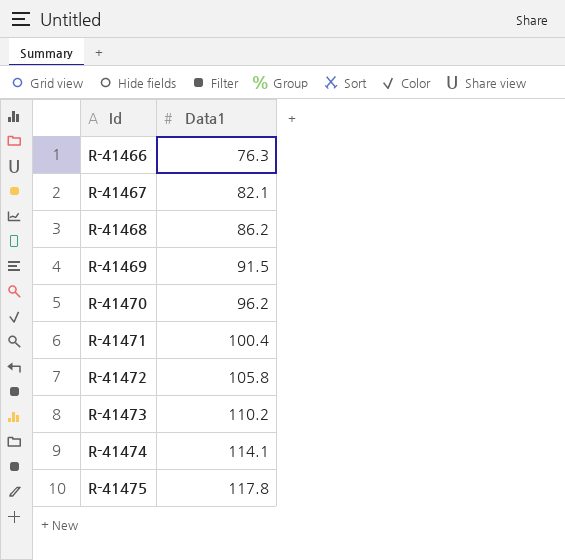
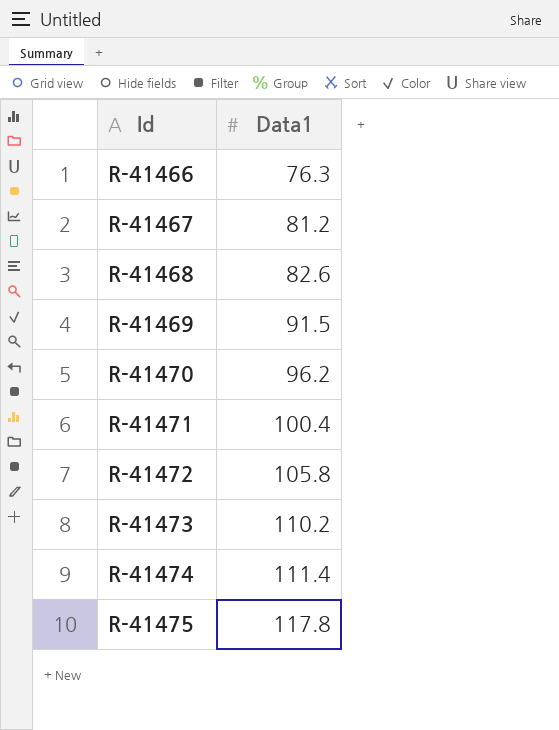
R-41467 | Data1: 82.1 -> 81.2
R-41468 | Data1: 86.2 -> 82.6
R-41474 | Data1: 114.1 -> 111.4

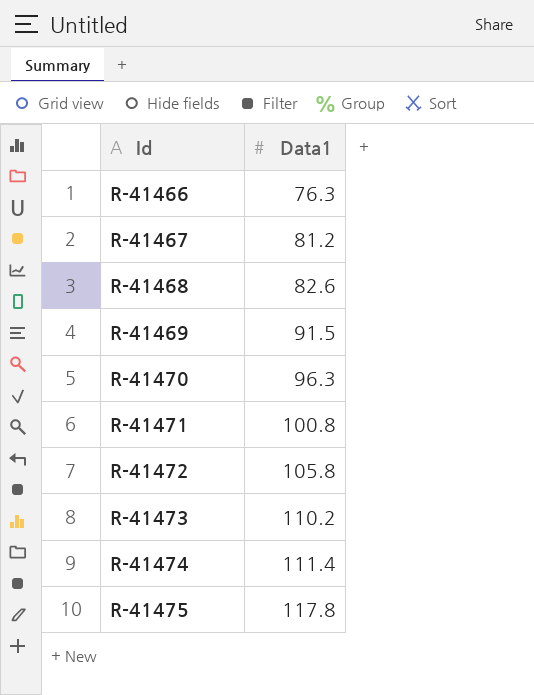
R-41470 | Data1: 96.2 -> 96.3
R-41471 | Data1: 100.4 -> 100.8

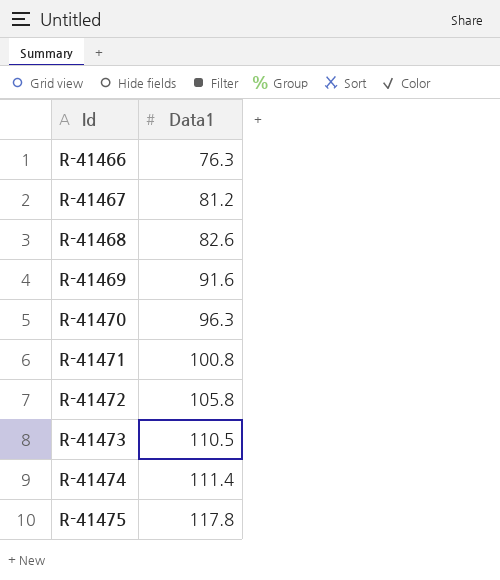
R-41469 | Data1: 91.5 -> 91.6
R-41473 | Data1: 110.2 -> 110.5

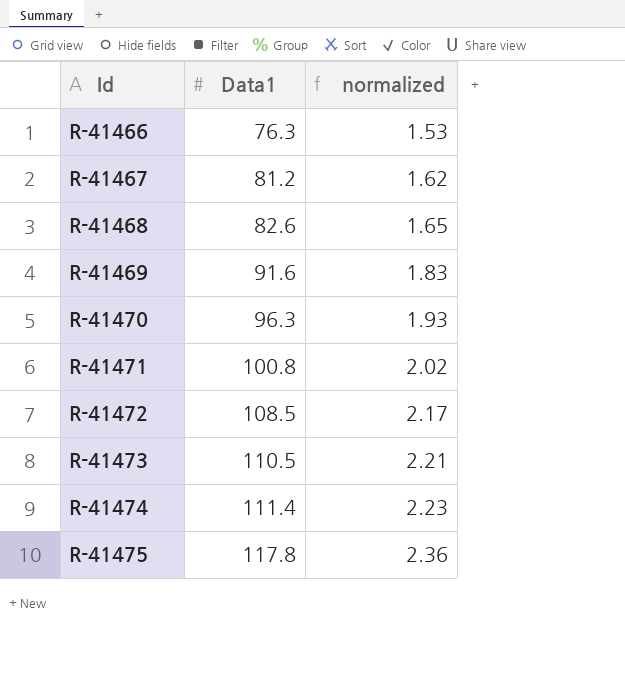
column normalized | formula: none -> [Data1] * 0.02
R-41472 | Data1: 105.8 -> 108.5

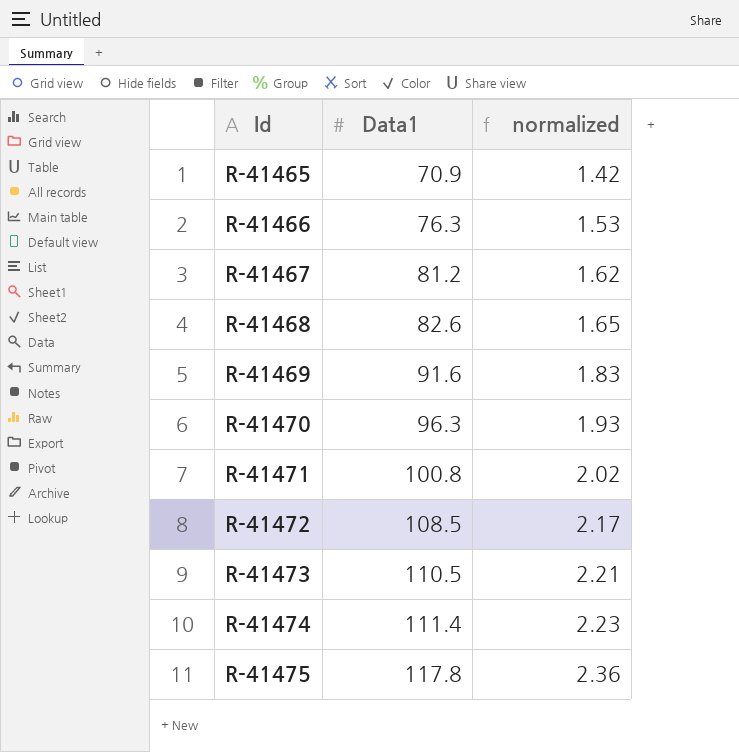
row R-41465: none -> 70.9 | 1.42

